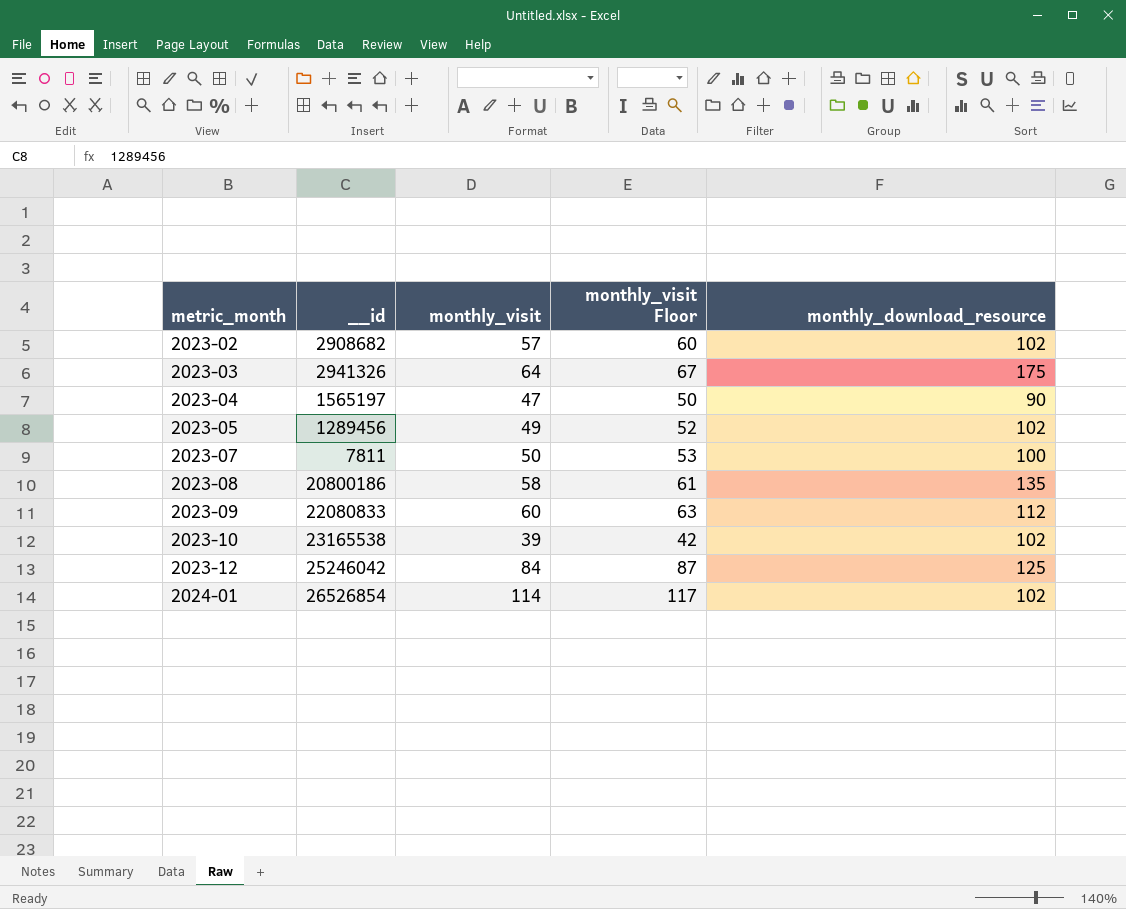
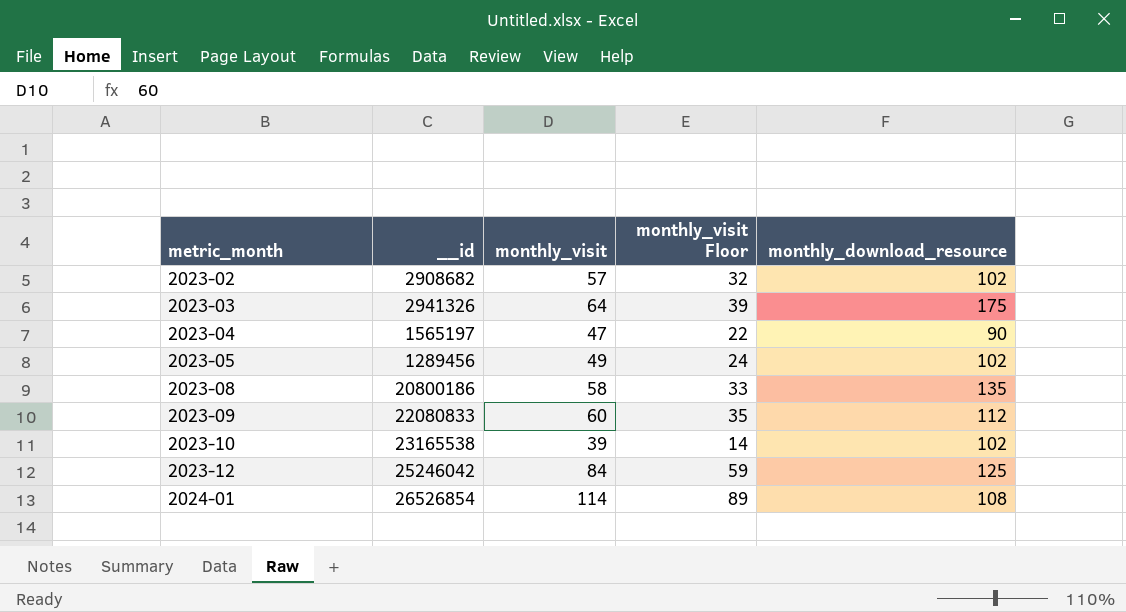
column monthly_visit Floor | formula: [monthly_visit] + 3 -> [monthly_visit] - 25
row 2023-07: 7811 | 50 | 53 | 100 -> none
2024-01 | monthly_download_resource: 102 -> 108

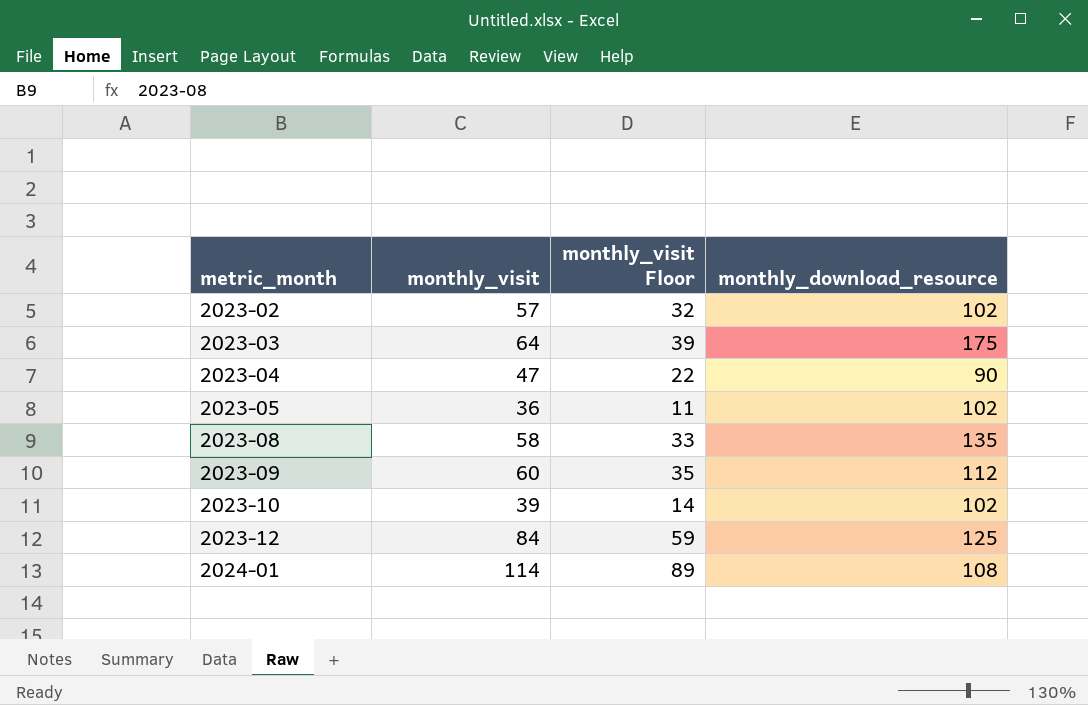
column __id | position: 2 -> none
2023-05 | monthly_visit: 49 -> 36
2023-05 | monthly_visit Floor: 24 -> 11

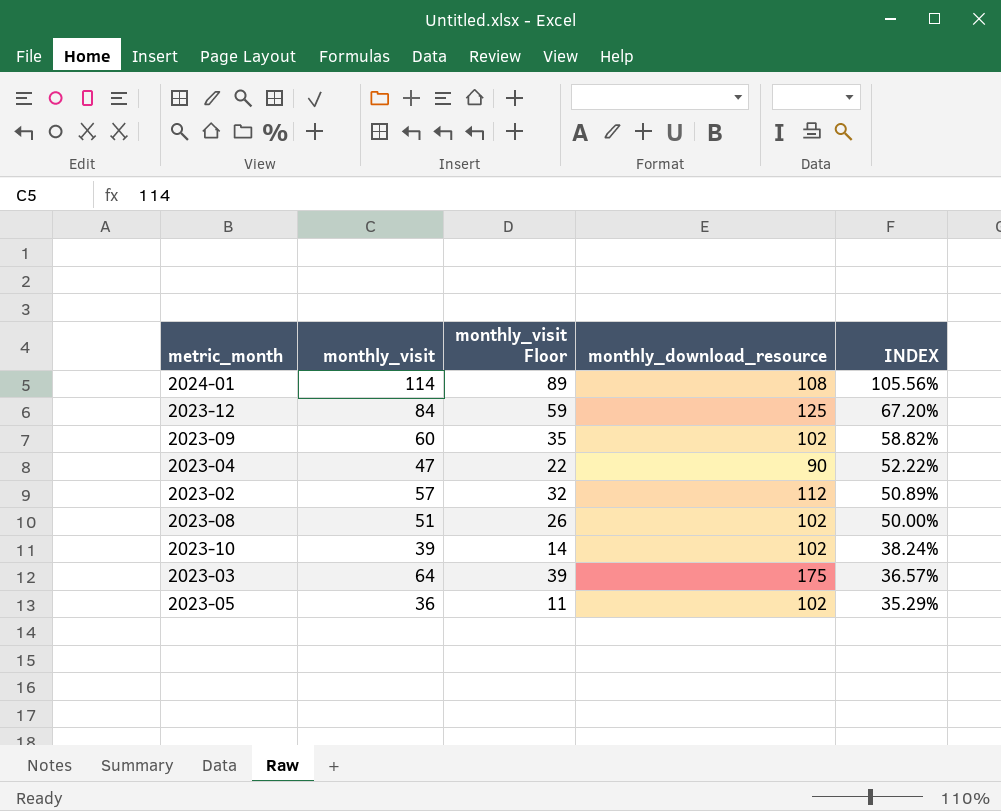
row order: metric_month ascending -> INDEX descending
column INDEX | formula: none -> [monthly_visit] / [monthly_download_resource]
2023-09 | monthly_download_resource: 112 -> 102
2023-02 | monthly_download_resource: 102 -> 112
2023-08 | monthly_visit: 58 -> 51
2023-08 | monthly_visit Floor: 33 -> 26
2023-08 | monthly_download_resource: 135 -> 102

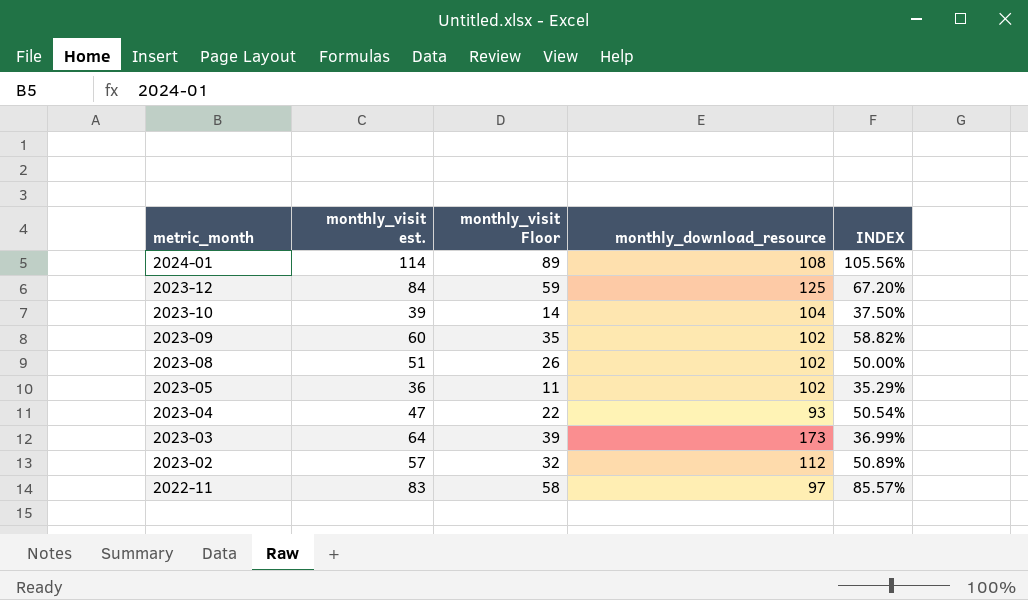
row order: INDEX descending -> metric_month descending
column name: monthly_visit -> monthly_visit est.
2023-10 | monthly_download_resource: 102 -> 104
2023-10 | INDEX: 38.24% -> 37.50%
2023-04 | monthly_download_resource: 90 -> 93
2023-04 | INDEX: 52.22% -> 50.54%
2023-03 | monthly_download_resource: 175 -> 173
2023-03 | INDEX: 36.57% -> 36.99%
row 2022-11: none -> 83 | 58 | 97 | 85.57%

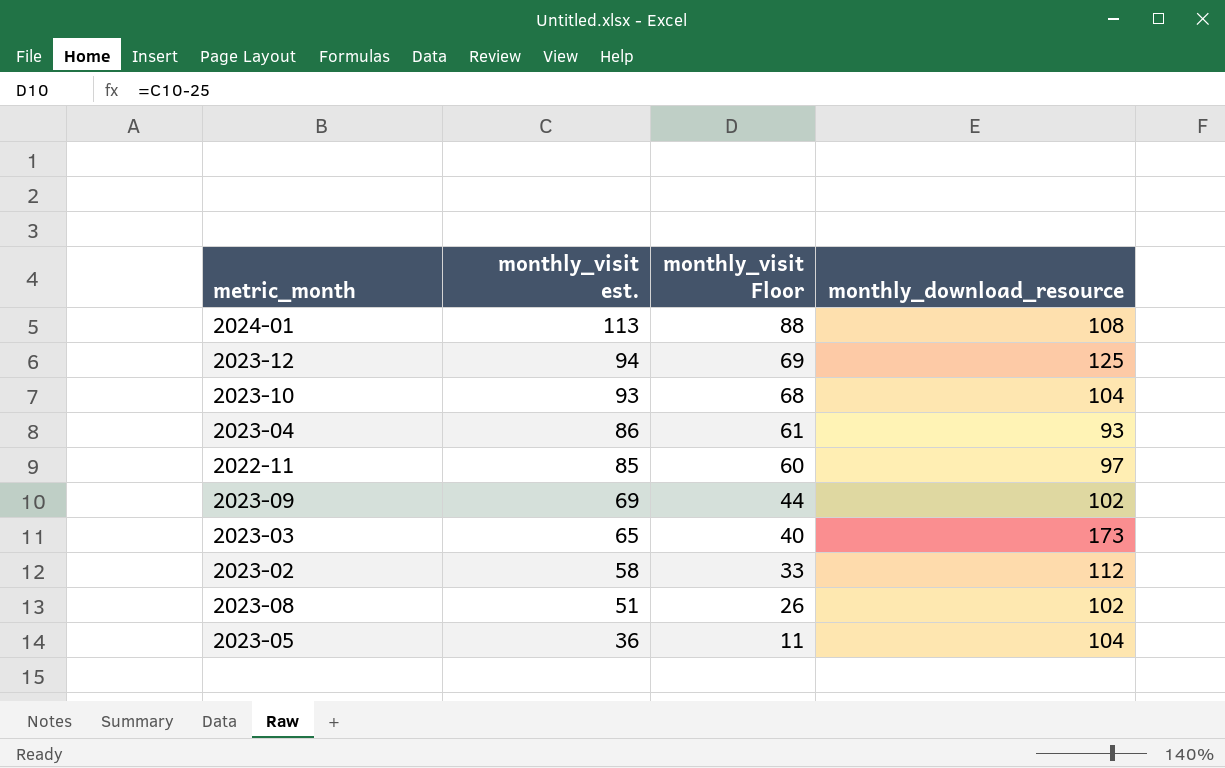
row order: metric_month descending -> monthly_visit est. descending
column INDEX | formula: [monthly_visit est.] / [monthly_download_resource] -> none
2024-01 | monthly_visit est.: 114 -> 113
2024-01 | monthly_visit Floor: 89 -> 88
2023-12 | monthly_visit est.: 84 -> 94
2023-12 | monthly_visit Floor: 59 -> 69
2023-10 | monthly_visit est.: 39 -> 93
2023-10 | monthly_visit Floor: 14 -> 68
2023-04 | monthly_visit est.: 47 -> 86
2023-04 | monthly_visit Floor: 22 -> 61
2022-11 | monthly_visit est.: 83 -> 85
2022-11 | monthly_visit Floor: 58 -> 60
2023-09 | monthly_visit est.: 60 -> 69
2023-09 | monthly_visit Floor: 35 -> 44
2023-03 | monthly_visit est.: 64 -> 65
2023-03 | monthly_visit Floor: 39 -> 40
2023-02 | monthly_visit est.: 57 -> 58
2023-02 | monthly_visit Floor: 32 -> 33
2023-05 | monthly_download_resource: 102 -> 104

